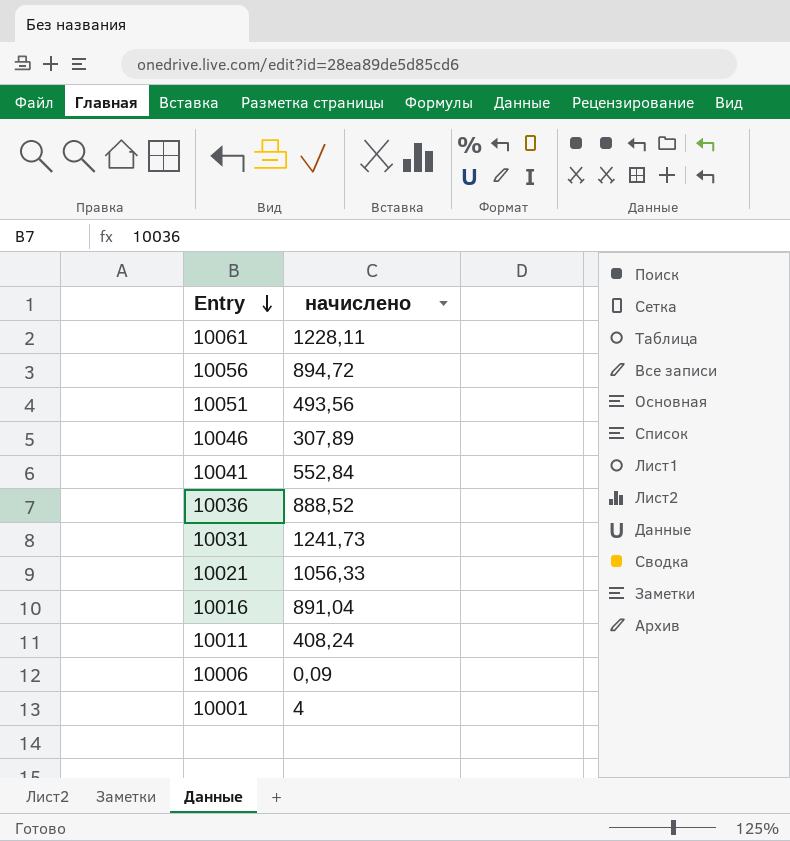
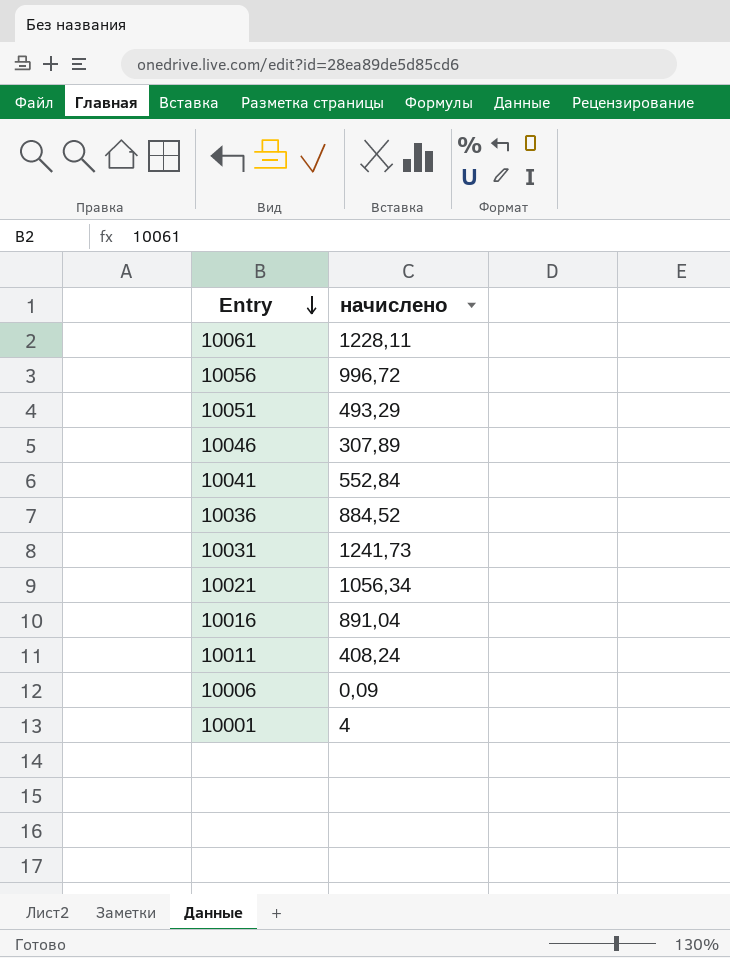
10056 | начислено: 894,72 -> 996,72
10051 | начислено: 493,56 -> 493,29
10036 | начислено: 888,52 -> 884,52
10021 | начислено: 1056,33 -> 1056,34

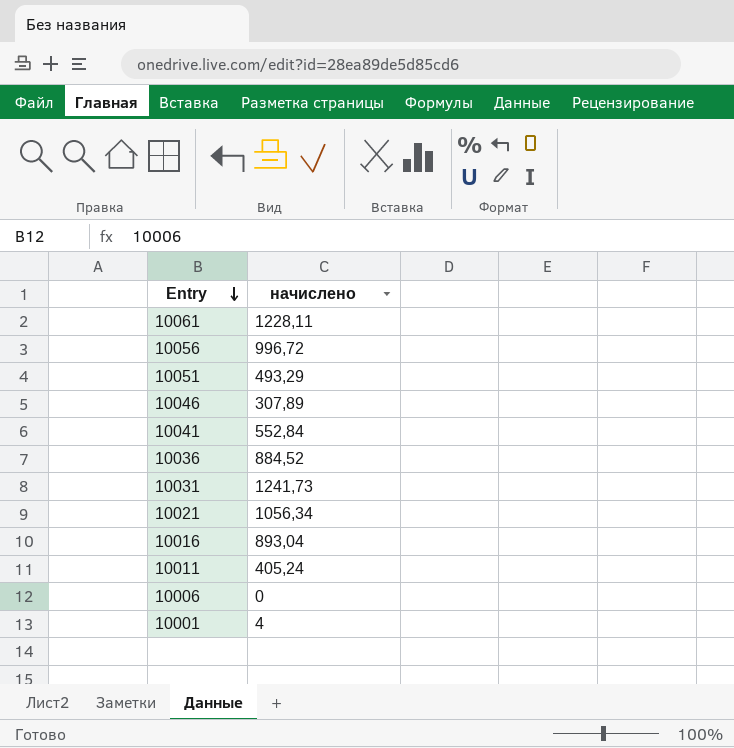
10016 | начислено: 891,04 -> 893,04
10011 | начислено: 408,24 -> 405,24
10006 | начислено: 0,09 -> 0

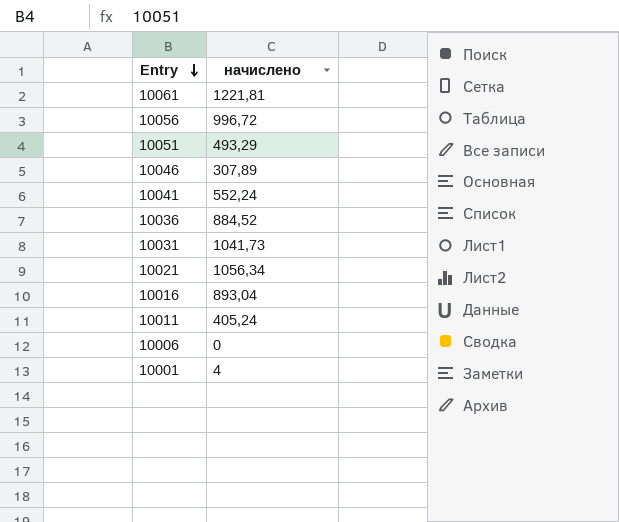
10061 | начислено: 1228,11 -> 1221,81
10041 | начислено: 552,84 -> 552,24
10031 | начислено: 1241,73 -> 1041,73

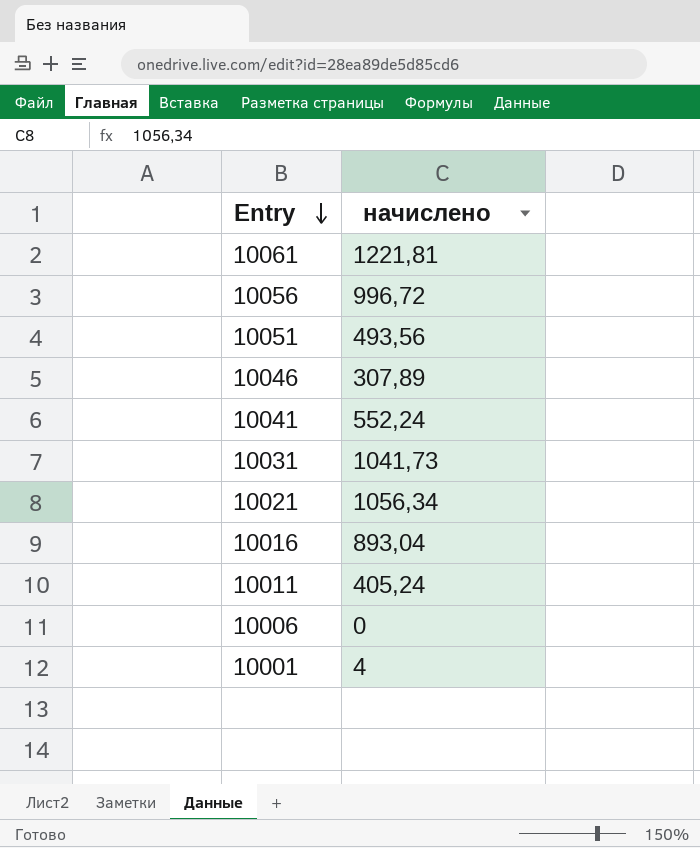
row 10036: 884,52 -> none
10051 | начислено: 493,29 -> 493,56

